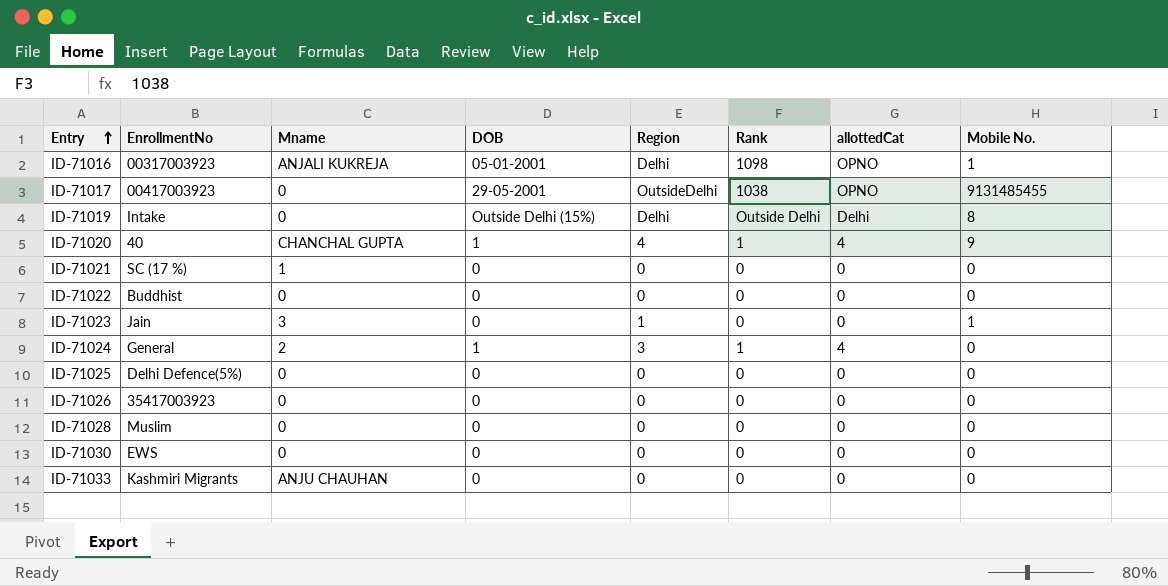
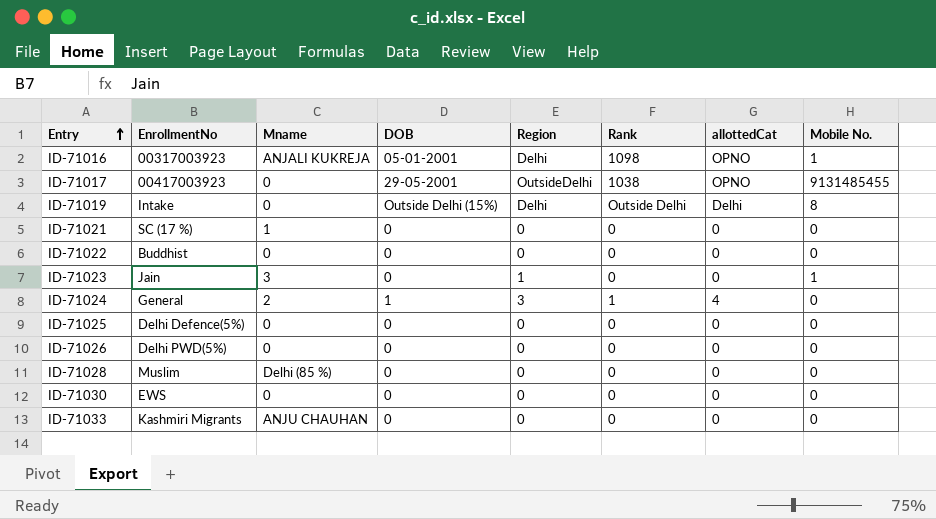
row ID-71020: 40 | CHANCHAL GUPTA | 1 | 4 | 1 | 4 | 9 -> none
ID-71026 | EnrollmentNo: 35417003923 -> Delhi PWD(5%)
ID-71028 | Mname: 0 -> Delhi (85 %)

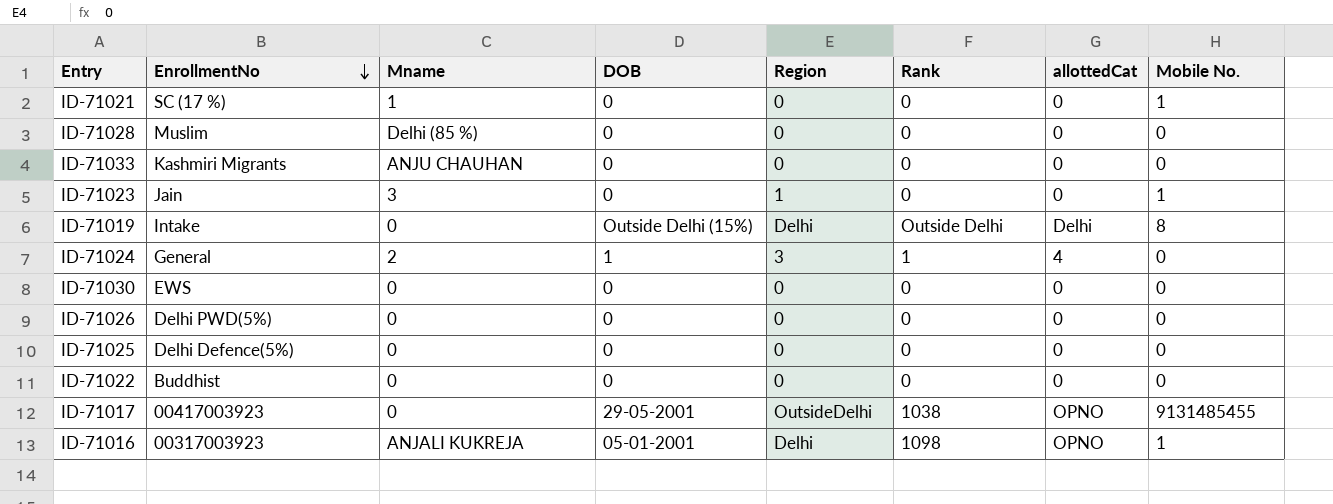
row order: Entry ascending -> EnrollmentNo descending
ID-71021 | Mobile No.: 0 -> 1

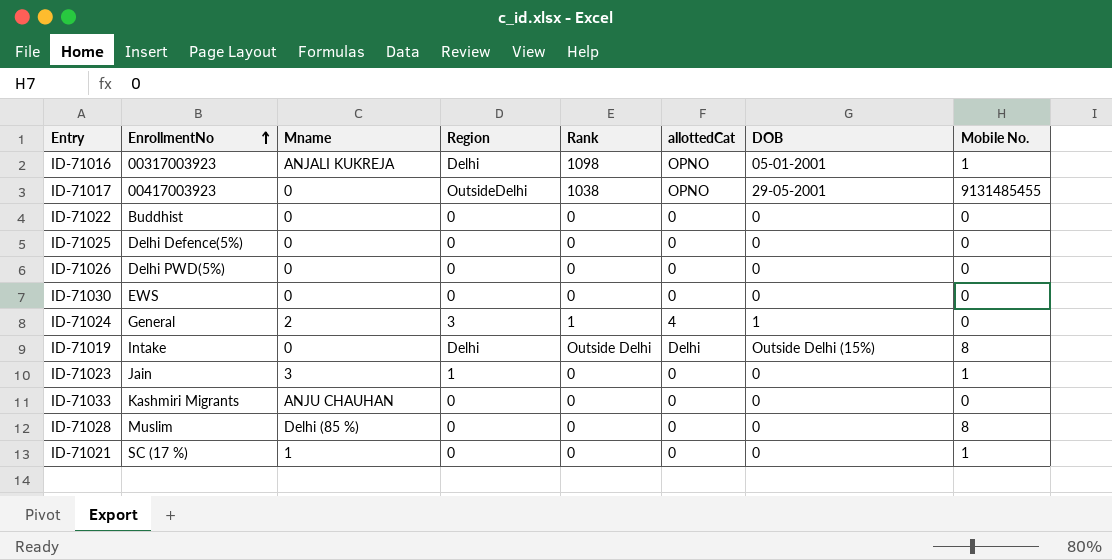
row order: EnrollmentNo descending -> EnrollmentNo ascending
column DOB | position: 4 -> 7
ID-71028 | Mobile No.: 0 -> 8

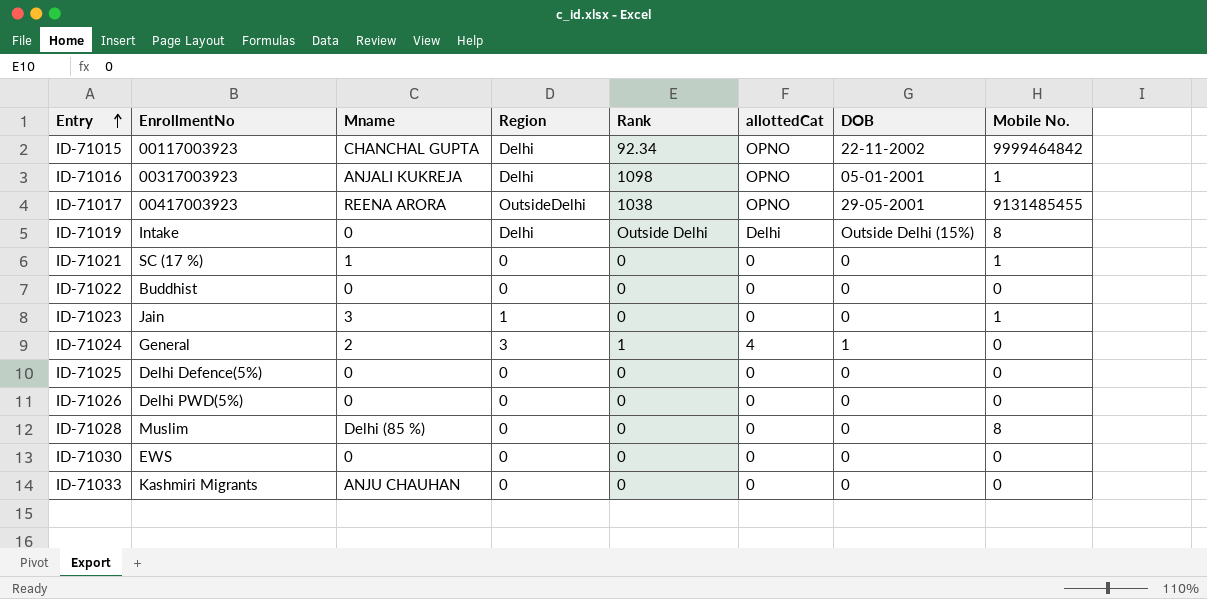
row order: EnrollmentNo ascending -> Entry ascending
row ID-71015: none -> 00117003923 | CHANCHAL GUPTA | Delhi | 92.34 | OPNO | 22-11-2002 | 9999464842
ID-71017 | Mname: 0 -> REENA ARORA

